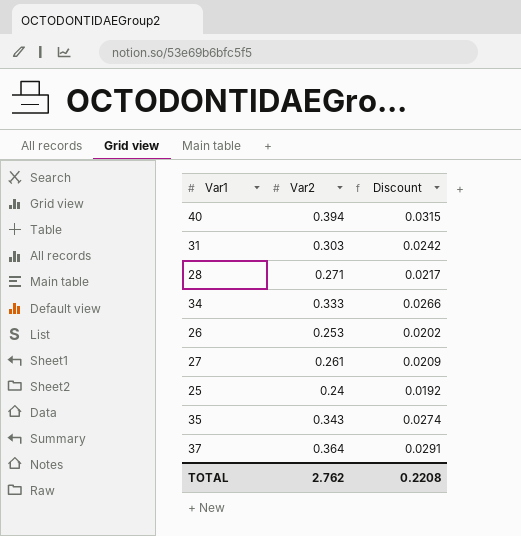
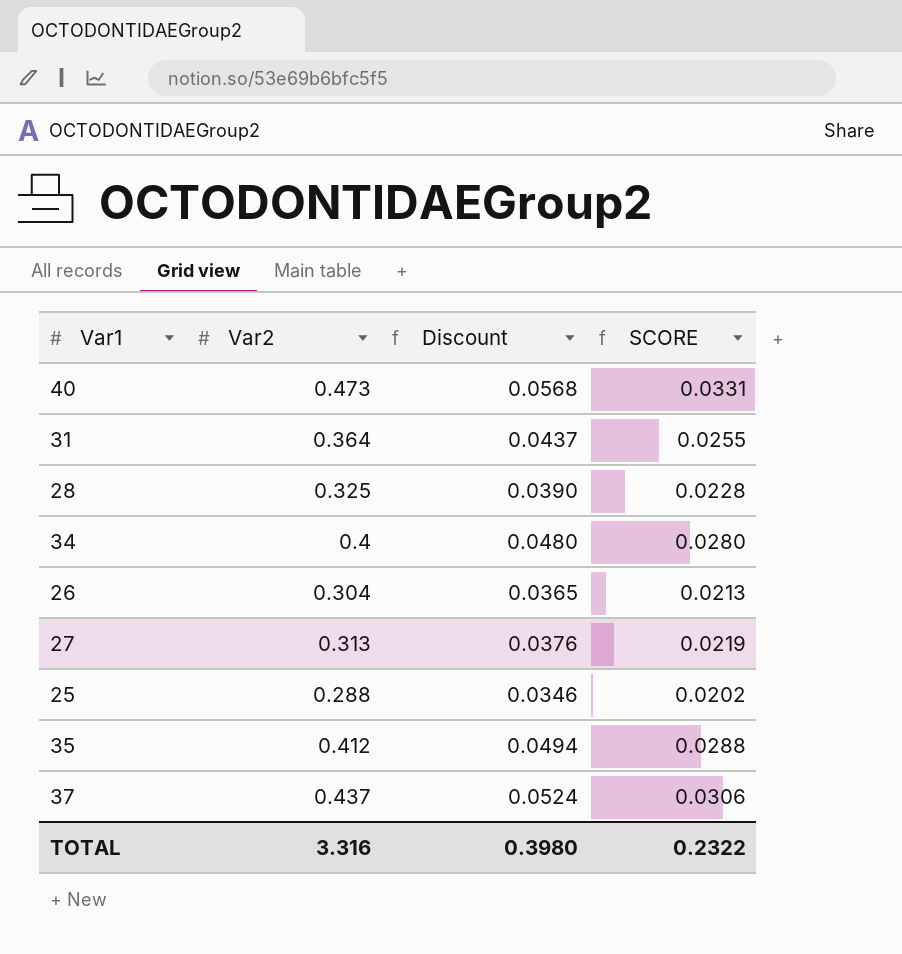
column Discount | formula: [Var2] * 0.08 -> [Var2] * 0.12
column SCORE | formula: none -> [Var2] * 0.07
40 | Var2: 0.394 -> 0.473
31 | Var2: 0.303 -> 0.364
28 | Var2: 0.271 -> 0.325
34 | Var2: 0.333 -> 0.4
26 | Var2: 0.253 -> 0.304
27 | Var2: 0.261 -> 0.313
25 | Var2: 0.24 -> 0.288
35 | Var2: 0.343 -> 0.412
37 | Var2: 0.364 -> 0.437
TOTAL | Var2: 2.762 -> 3.316
TOTAL | Discount: 0.2208 -> 0.3980

